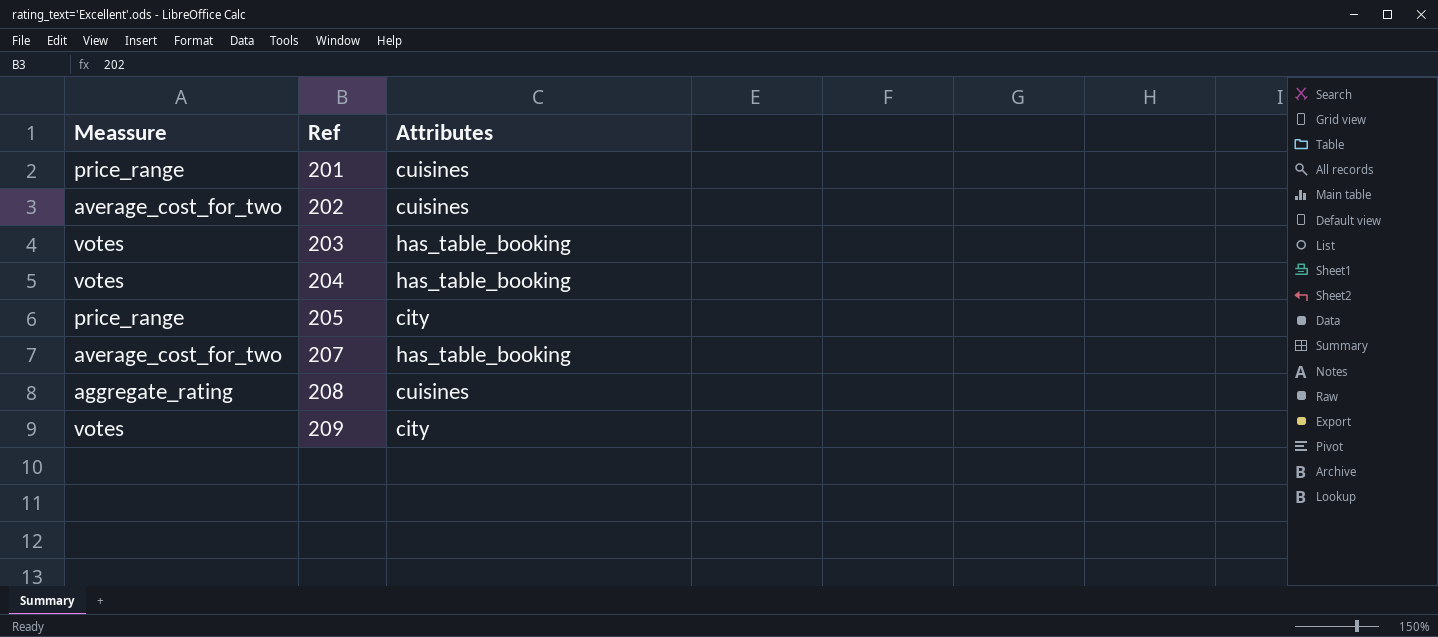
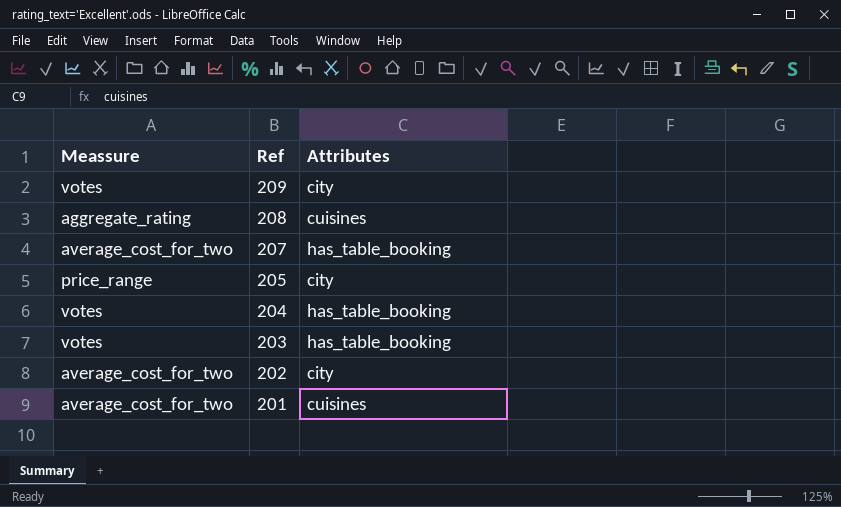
row order: Ref ascending -> Ref descending
202 | Attributes: cuisines -> city
201 | Meassure: price_range -> average_cost_for_two

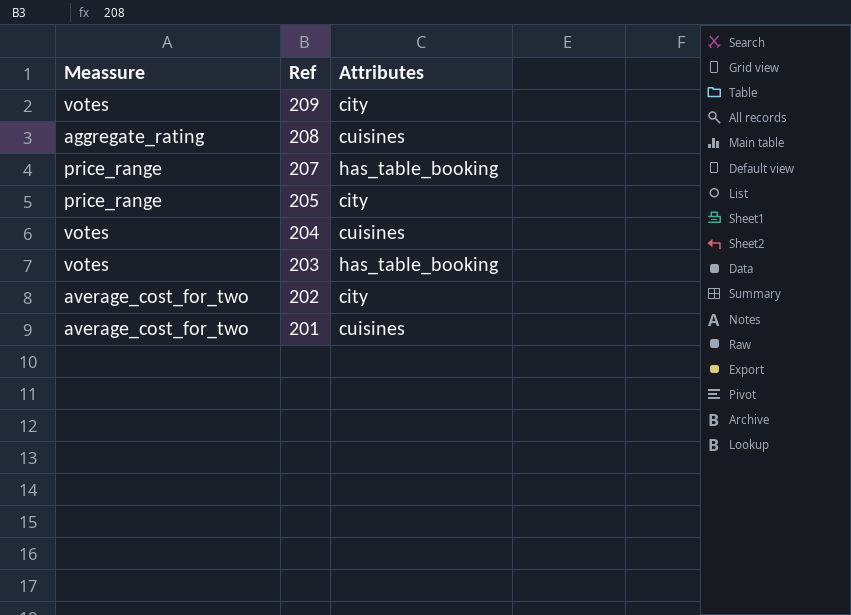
207 | Meassure: average_cost_for_two -> price_range
204 | Attributes: has_table_booking -> cuisines

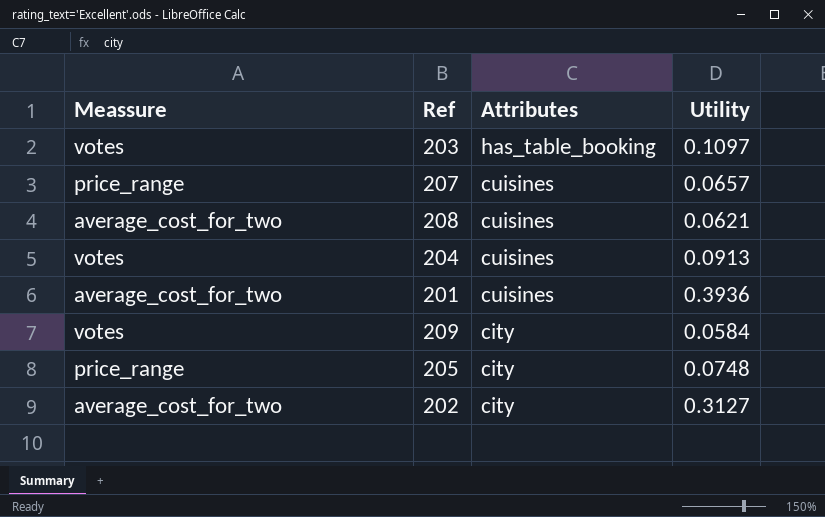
row order: Ref descending -> Attributes descending
column Utility | position: none -> 4
207 | Attributes: has_table_booking -> cuisines
208 | Meassure: aggregate_rating -> average_cost_for_two

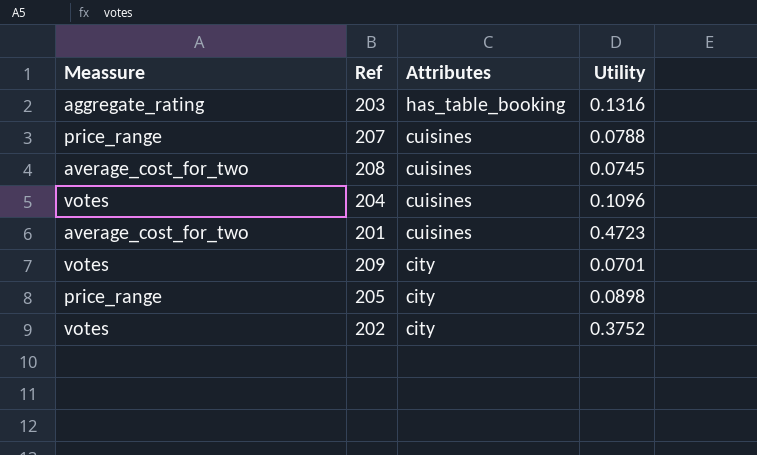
203 | Meassure: votes -> aggregate_rating
203 | Utility: 0.1097 -> 0.1316
207 | Utility: 0.0657 -> 0.0788
208 | Utility: 0.0621 -> 0.0745
204 | Utility: 0.0913 -> 0.1096
201 | Utility: 0.3936 -> 0.4723
209 | Utility: 0.0584 -> 0.0701
205 | Utility: 0.0748 -> 0.0898
202 | Meassure: average_cost_for_two -> votes
202 | Utility: 0.3127 -> 0.3752

